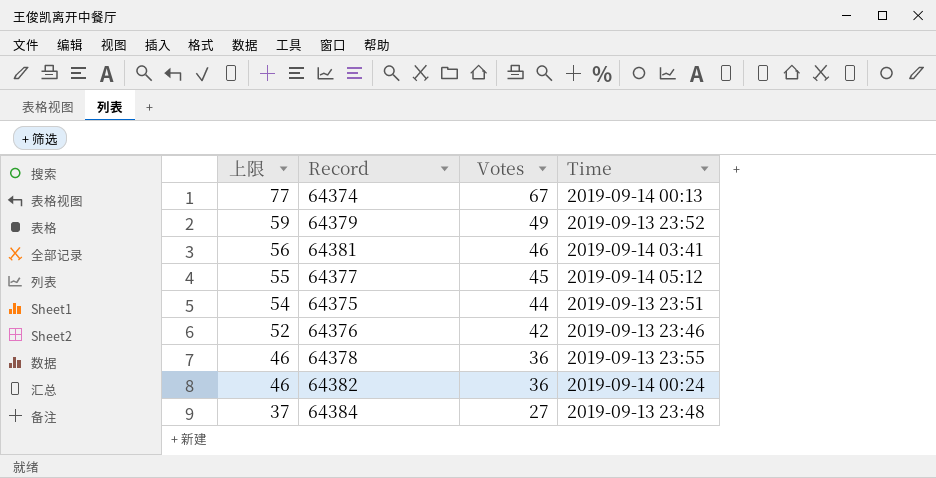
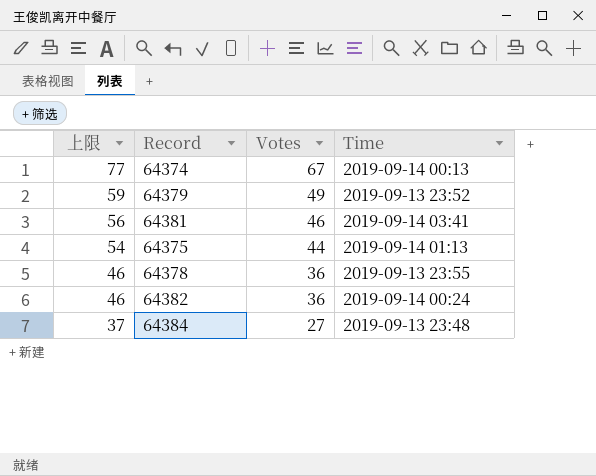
row 64377: 55 | 45 | 2019-09-14 05:12 -> none
row 64376: 52 | 42 | 2019-09-13 23:46 -> none
64375 | Time: 2019-09-13 23:51 -> 2019-09-14 01:13

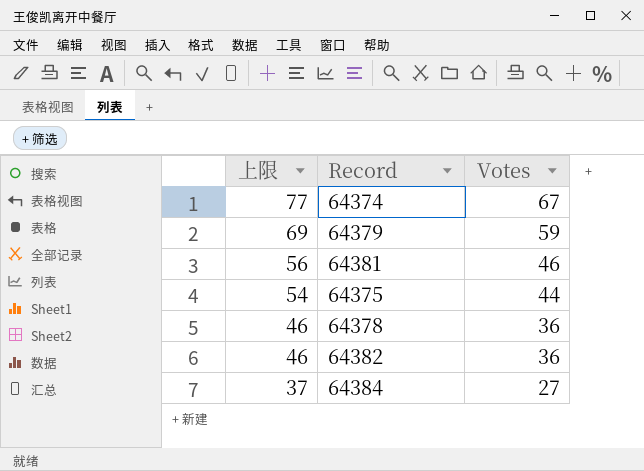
column Time | position: 4 -> none
64379 | 上限: 59 -> 69
64379 | Votes: 49 -> 59

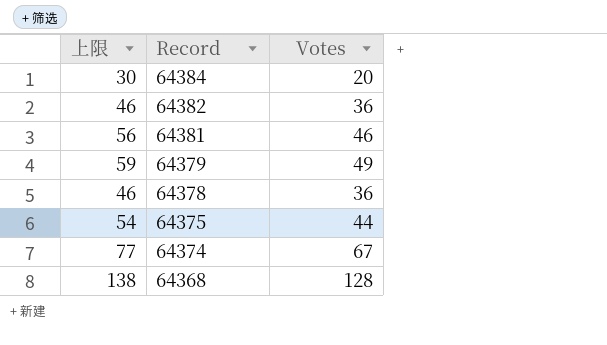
row order: 上限 descending -> Record descending
64384 | 上限: 37 -> 30
64384 | Votes: 27 -> 20
64379 | 上限: 69 -> 59
64379 | Votes: 59 -> 49
row 64368: none -> 138 | 128

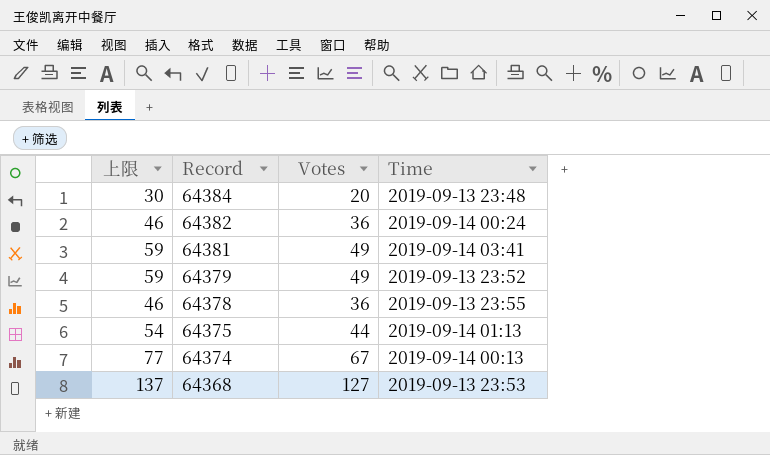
column Time | position: none -> 4
64381 | 上限: 56 -> 59
64381 | Votes: 46 -> 49
64368 | 上限: 138 -> 137
64368 | Votes: 128 -> 127

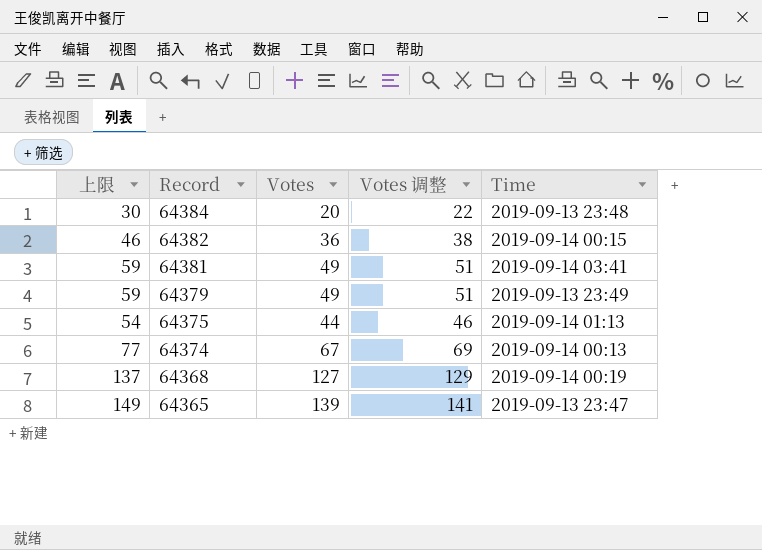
column Votes 调整 | formula: none -> [Votes] + 2
row 64378: 46 | 36 | 2019-09-13 23:55 -> none
64382 | Time: 2019-09-14 00:24 -> 2019-09-14 00:15
64379 | Time: 2019-09-13 23:52 -> 2019-09-13 23:49
64368 | Time: 2019-09-13 23:53 -> 2019-09-14 00:19
row 64365: none -> 149 | 139 | 141 | 2019-09-13 23:47

